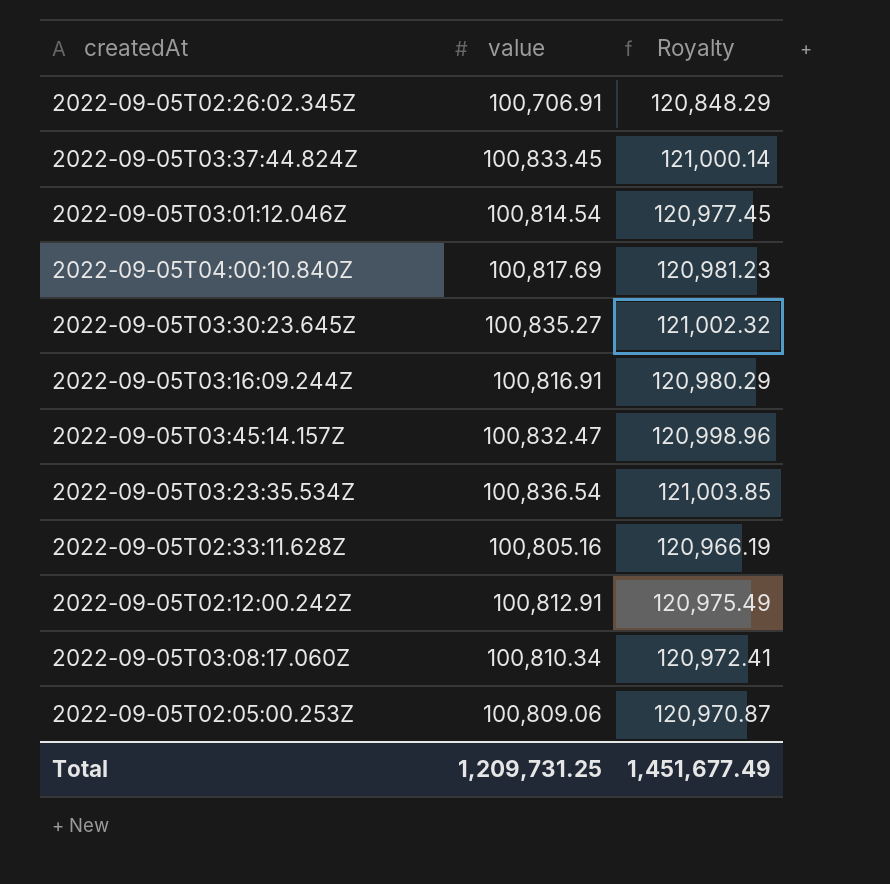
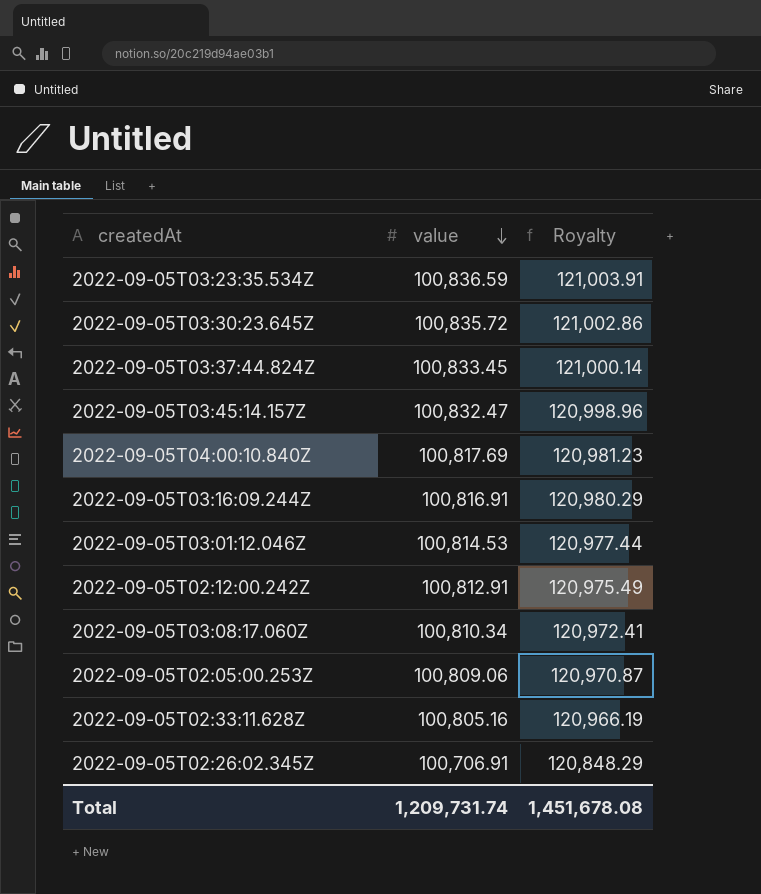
row order: none -> value descending
2022-09-05T03:23:35.534Z | value: 100,836.54 -> 100,836.59
2022-09-05T03:23:35.534Z | Royalty: 121,003.85 -> 121,003.91
2022-09-05T03:30:23.645Z | value: 100,835.27 -> 100,835.72
2022-09-05T03:30:23.645Z | Royalty: 121,002.32 -> 121,002.86
2022-09-05T03:01:12.046Z | value: 100,814.54 -> 100,814.53
2022-09-05T03:01:12.046Z | Royalty: 120,977.45 -> 120,977.44
Total | value: 1,209,731.25 -> 1,209,731.74
Total | Royalty: 1,451,677.49 -> 1,451,678.08

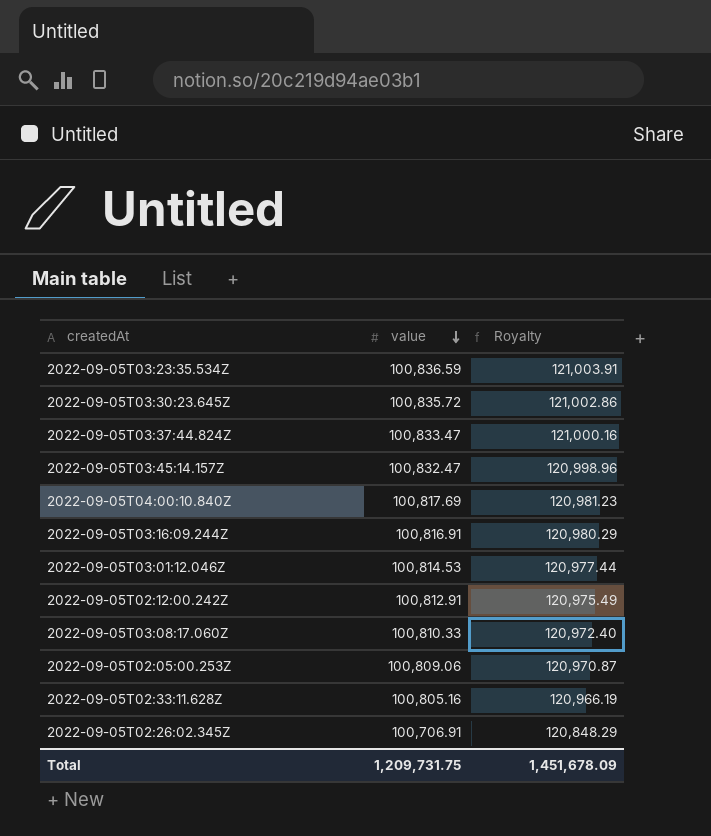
2022-09-05T03:37:44.824Z | value: 100,833.45 -> 100,833.47
2022-09-05T03:37:44.824Z | Royalty: 121,000.14 -> 121,000.16
2022-09-05T03:08:17.060Z | value: 100,810.34 -> 100,810.33
2022-09-05T03:08:17.060Z | Royalty: 120,972.41 -> 120,972.40
Total | value: 1,209,731.74 -> 1,209,731.75
Total | Royalty: 1,451,678.08 -> 1,451,678.09

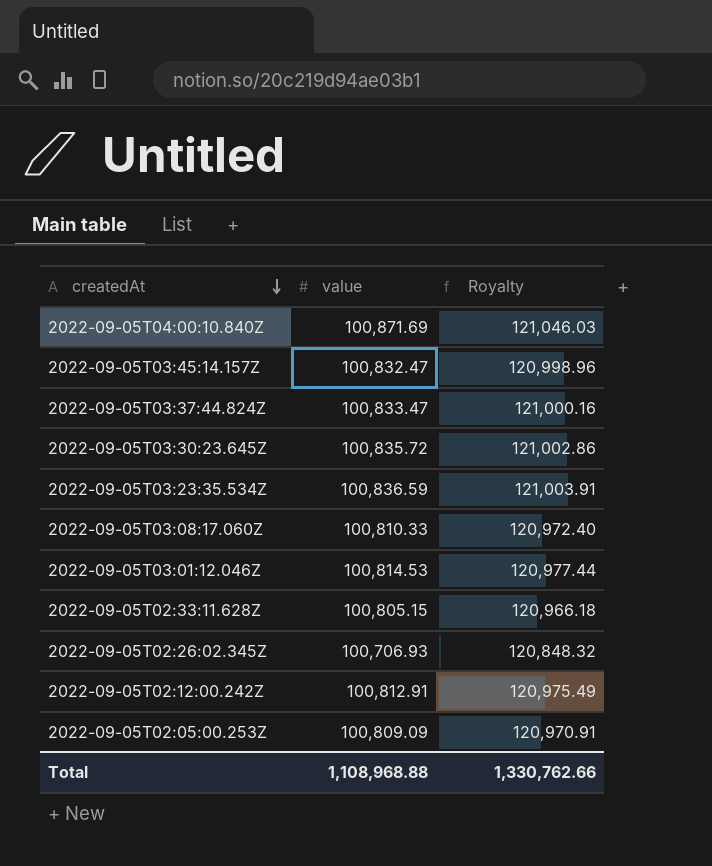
row order: value descending -> createdAt descending
row 2022-09-05T03:16:09.244Z: 100,816.91 | 120,980.29 -> none
2022-09-05T04:00:10.840Z | value: 100,817.69 -> 100,871.69
2022-09-05T04:00:10.840Z | Royalty: 120,981.23 -> 121,046.03
2022-09-05T02:33:11.628Z | value: 100,805.16 -> 100,805.15
2022-09-05T02:33:11.628Z | Royalty: 120,966.19 -> 120,966.18
2022-09-05T02:26:02.345Z | value: 100,706.91 -> 100,706.93
2022-09-05T02:26:02.345Z | Royalty: 120,848.29 -> 120,848.32
2022-09-05T02:05:00.253Z | value: 100,809.06 -> 100,809.09
2022-09-05T02:05:00.253Z | Royalty: 120,970.87 -> 120,970.91
Total | value: 1,209,731.75 -> 1,108,968.88
Total | Royalty: 1,451,678.09 -> 1,330,762.66

